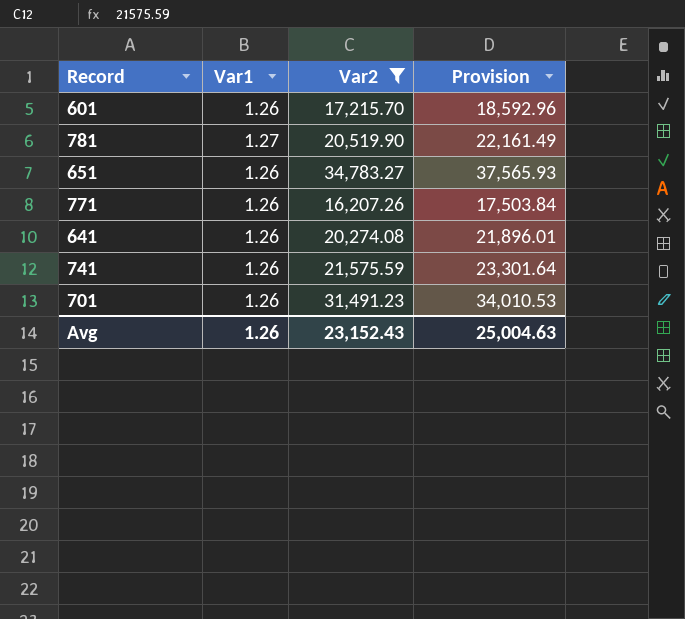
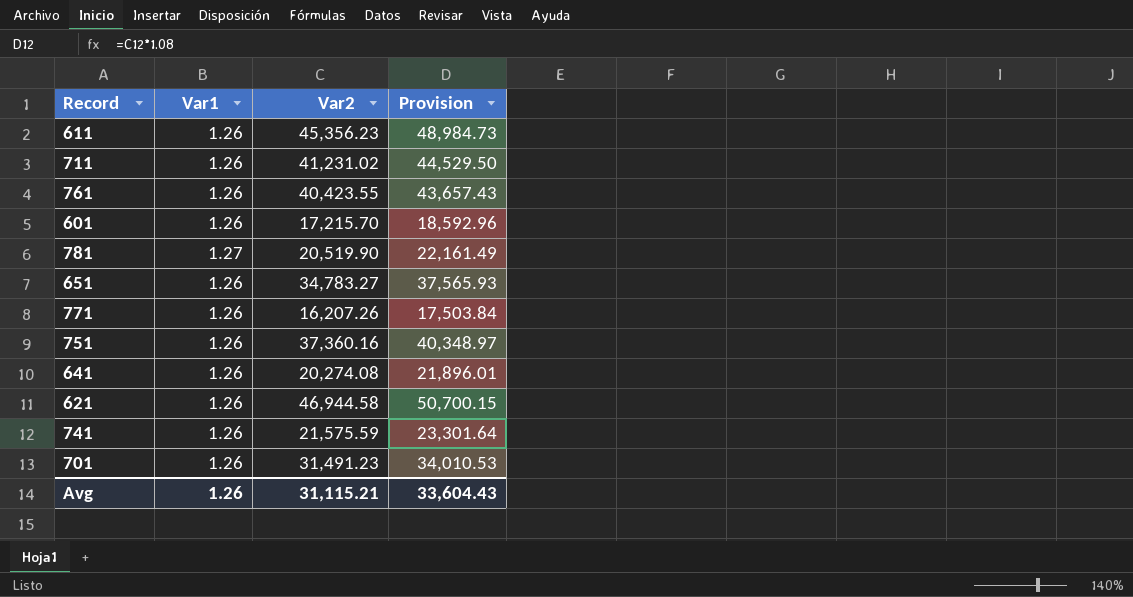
filter: Var2 <= 34,783.27 -> none
Avg | Var2: 23,152.43 -> 31,115.21
Avg | Provision: 25,004.63 -> 33,604.43

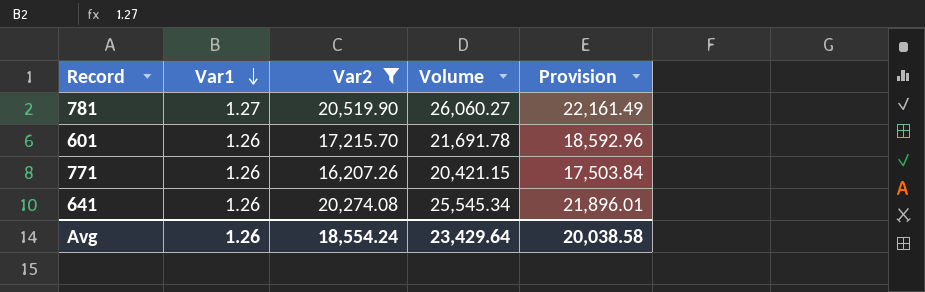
filter: none -> Var2 <= 20,519.90
row order: none -> Var1 descending
column Volume | formula: none -> [Var1] * [Var2]
Avg | Var2: 31,115.21 -> 18,554.24
Avg | Provision: 33,604.43 -> 20,038.58

